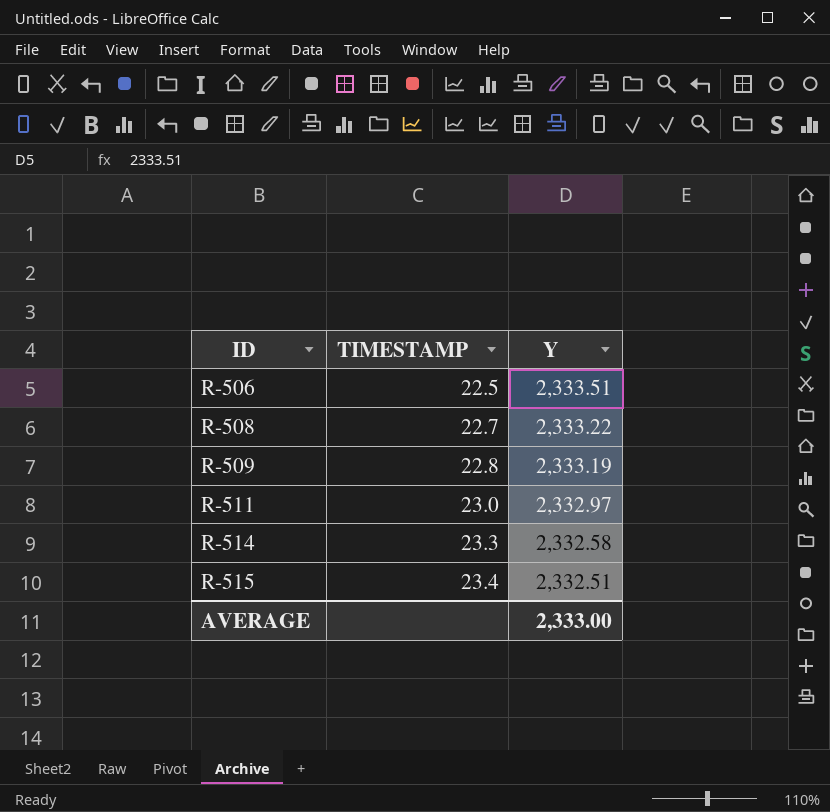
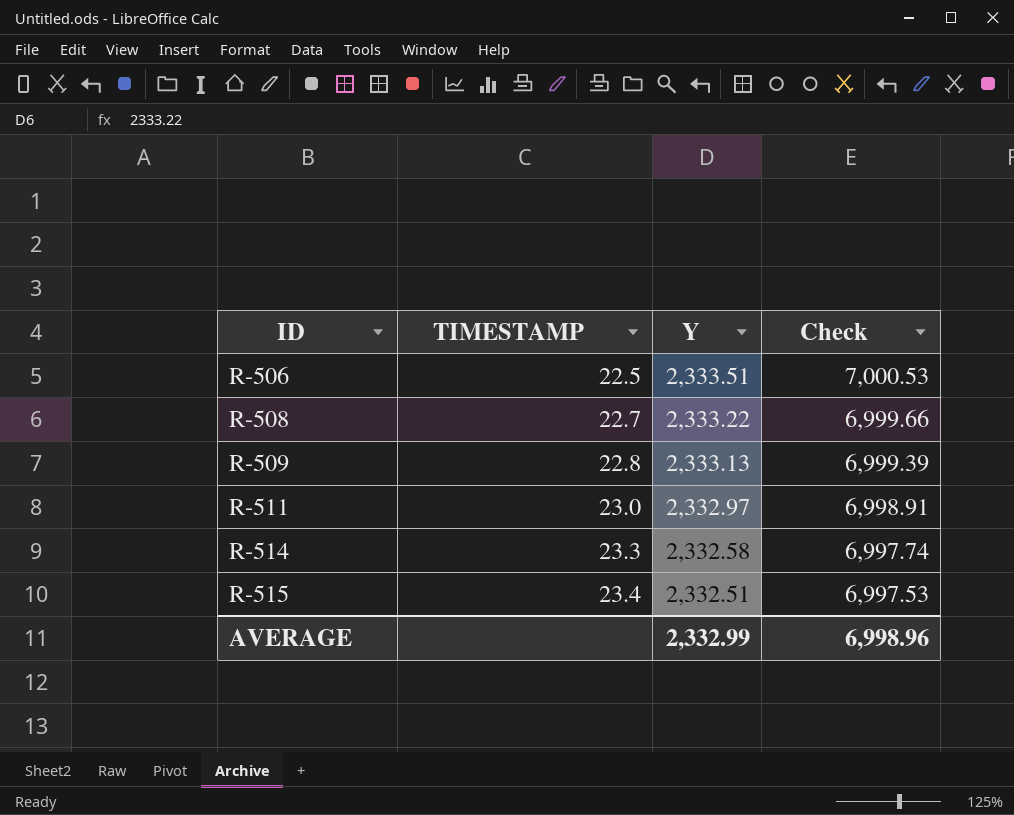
column Check | formula: none -> [Y] * 3
R-509 | Y: 2,333.19 -> 2,333.13
AVERAGE | Y: 2,333.00 -> 2,332.99

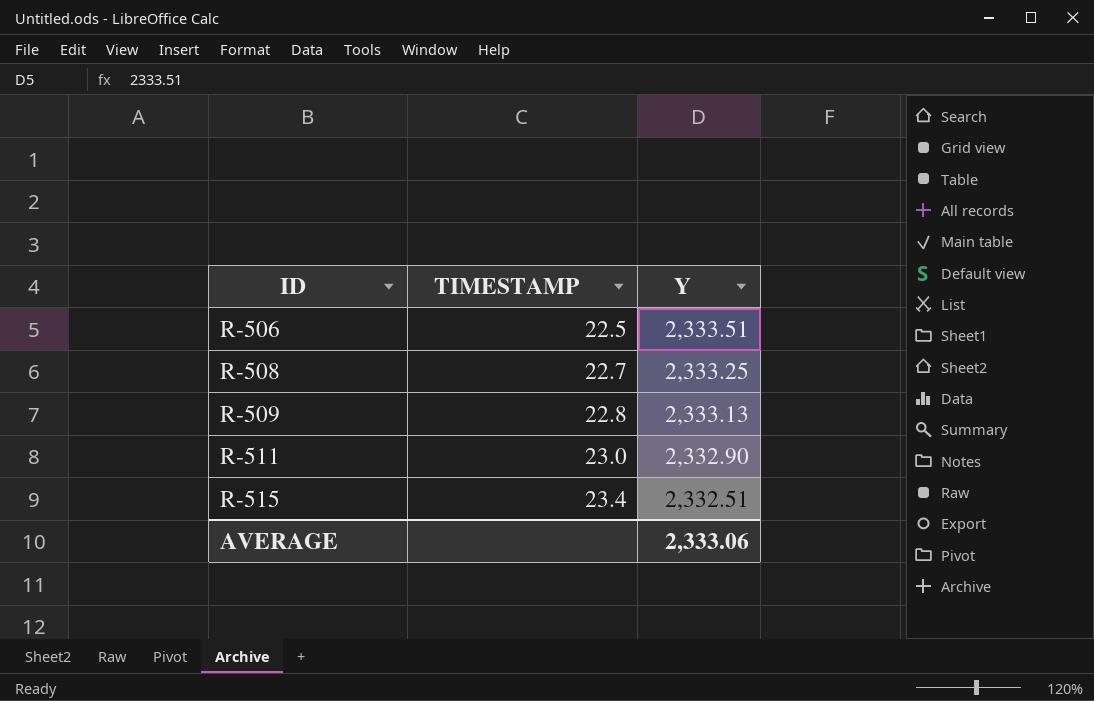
column Check | formula: [Y] * 3 -> none
row R-514: 23.3 | 2,332.58 | 6,997.74 -> none
R-508 | Y: 2,333.22 -> 2,333.25
R-511 | Y: 2,332.97 -> 2,332.90
AVERAGE | Y: 2,332.99 -> 2,333.06

